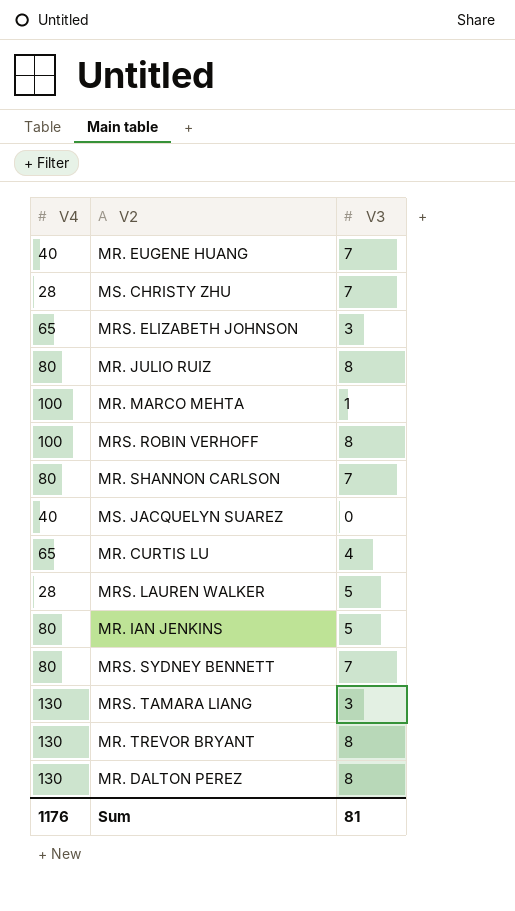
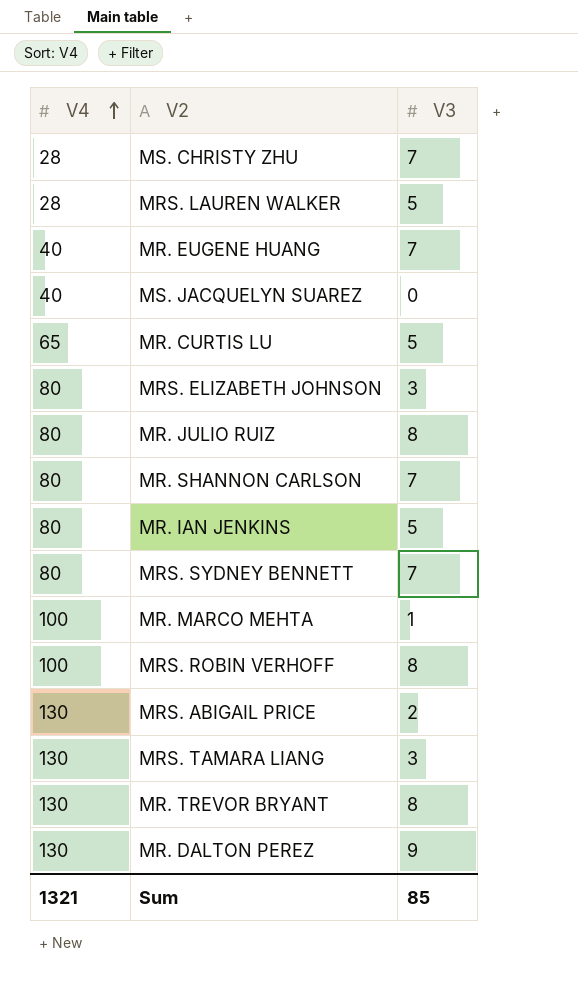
row order: none -> V4 ascending
MR. CURTIS LU | V3: 4 -> 5
MRS. ELIZABETH JOHNSON | V4: 65 -> 80
row MRS. ABIGAIL PRICE: none -> 130 | 2
MR. DALTON PEREZ | V3: 8 -> 9
Sum | V4: 1176 -> 1321
Sum | V3: 81 -> 85

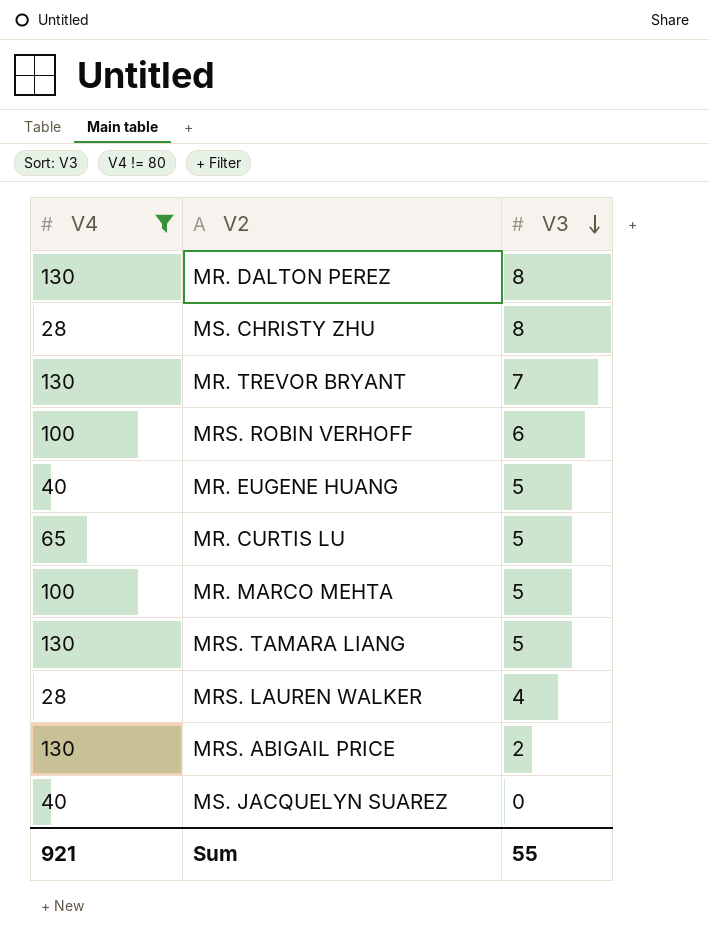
filter: none -> V4 != 80
row order: V4 ascending -> V3 descending
MR. DALTON PEREZ | V3: 9 -> 8
MS. CHRISTY ZHU | V3: 7 -> 8
MR. TREVOR BRYANT | V3: 8 -> 7
MRS. ROBIN VERHOFF | V3: 8 -> 6
MR. EUGENE HUANG | V3: 7 -> 5
MR. MARCO MEHTA | V3: 1 -> 5
MRS. TAMARA LIANG | V3: 3 -> 5
MRS. LAUREN WALKER | V3: 5 -> 4
Sum | V4: 1321 -> 921
Sum | V3: 85 -> 55

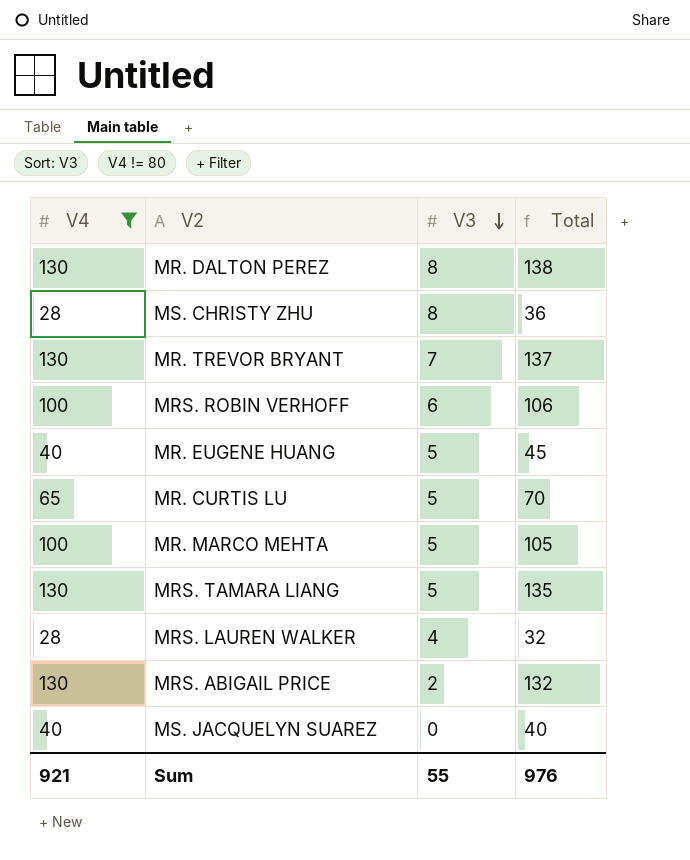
column Total | formula: none -> [V4] + [V3]

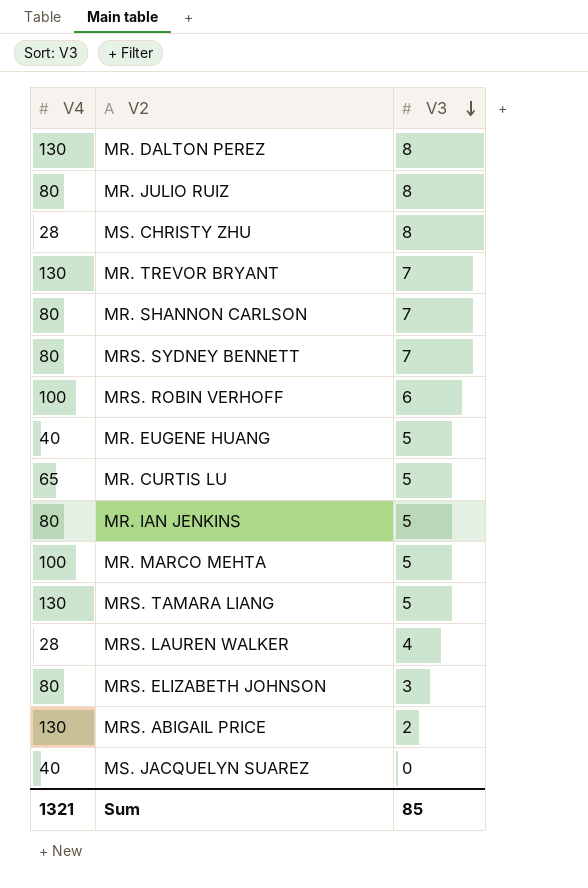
filter: V4 != 80 -> none
column Total | formula: [V4] + [V3] -> none
Sum | V4: 921 -> 1321
Sum | V3: 55 -> 85

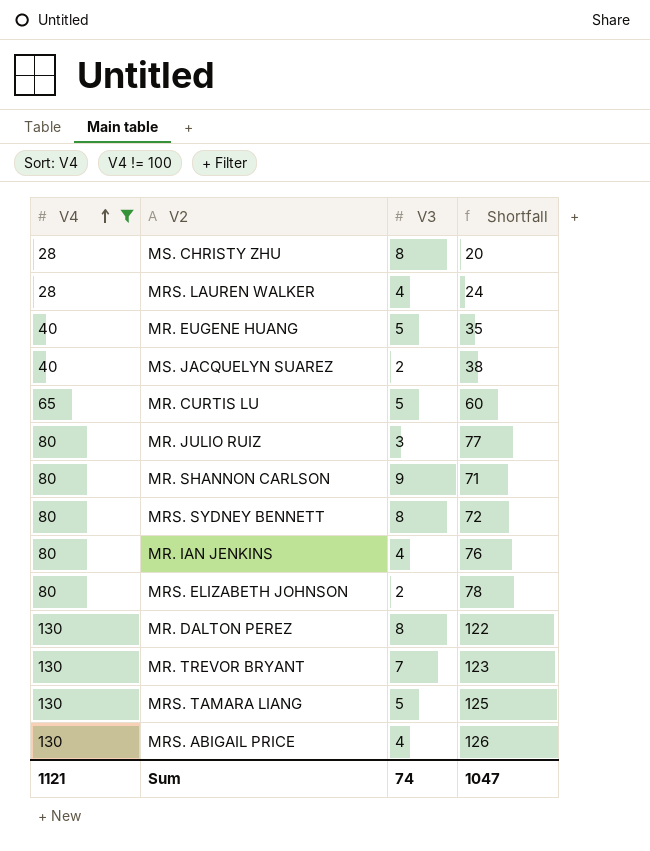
filter: none -> V4 != 100
row order: V3 descending -> V4 ascending
column Shortfall | formula: none -> [V4] - [V3]
MS. JACQUELYN SUAREZ | V3: 0 -> 2
MR. JULIO RUIZ | V3: 8 -> 3
MR. SHANNON CARLSON | V3: 7 -> 9
MRS. SYDNEY BENNETT | V3: 7 -> 8
MR. IAN JENKINS | V3: 5 -> 4
MRS. ELIZABETH JOHNSON | V3: 3 -> 2
MRS. ABIGAIL PRICE | V3: 2 -> 4
Sum | V4: 1321 -> 1121
Sum | V3: 85 -> 74

